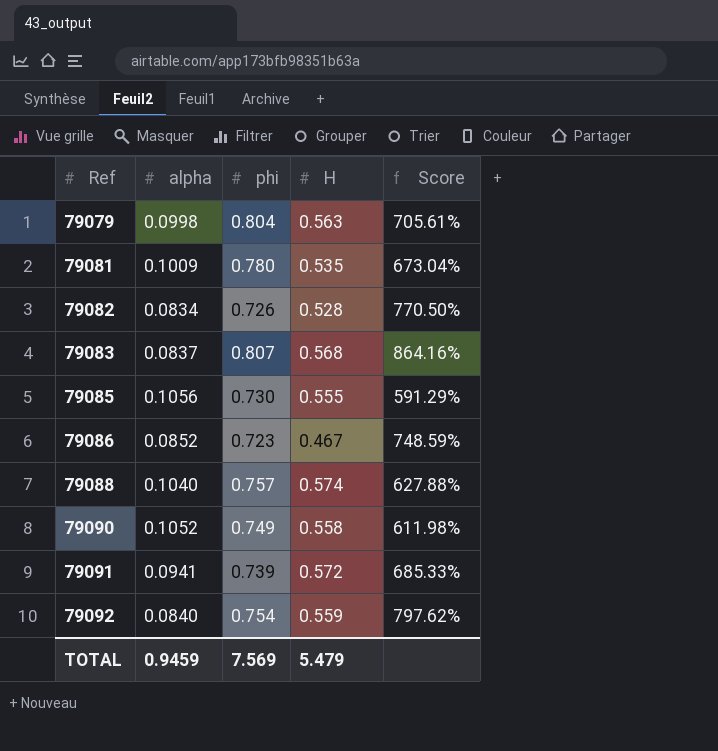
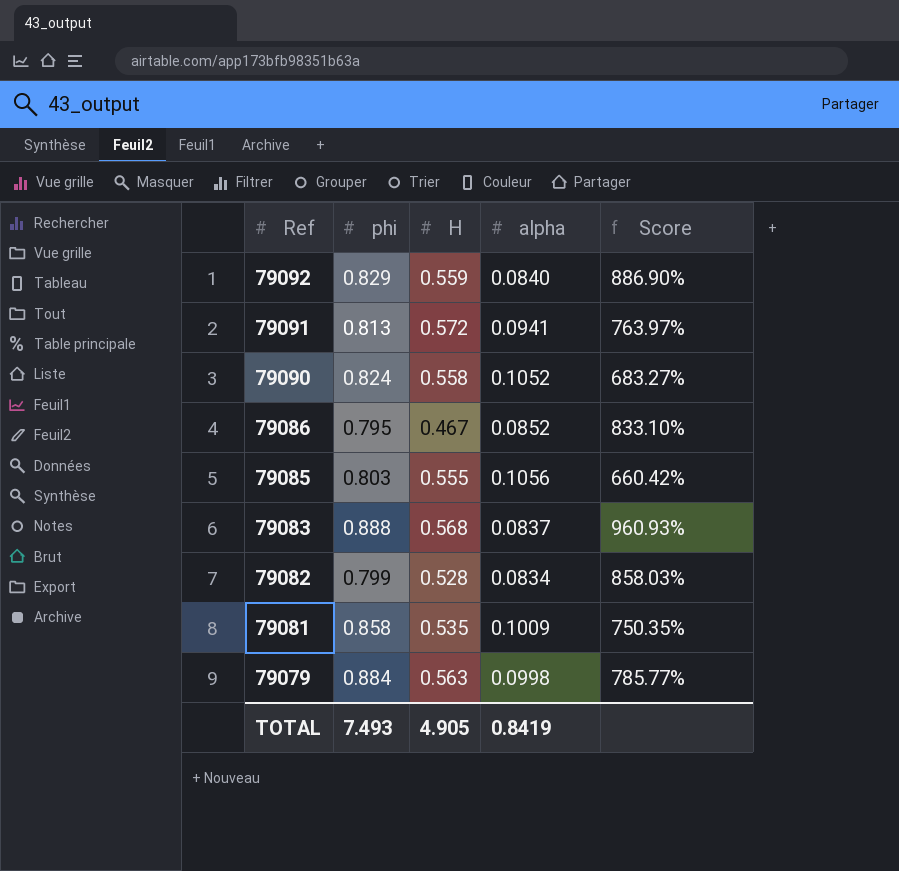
row order: Ref ascending -> Ref descending
column alpha | position: 2 -> 4
row 79088: 0.1040 | 0.757 | 0.574 | 627.88% -> none
79092 | phi: 0.754 -> 0.829
79092 | Score: 797.62% -> 886.90%
79091 | phi: 0.739 -> 0.813
79091 | Score: 685.33% -> 763.97%
79090 | phi: 0.749 -> 0.824
79090 | Score: 611.98% -> 683.27%
79086 | phi: 0.723 -> 0.795
79086 | Score: 748.59% -> 833.10%
79085 | phi: 0.730 -> 0.803
79085 | Score: 591.29% -> 660.42%
79083 | phi: 0.807 -> 0.888
79083 | Score: 864.16% -> 960.93%
79082 | phi: 0.726 -> 0.799
79082 | Score: 770.50% -> 858.03%
79081 | phi: 0.780 -> 0.858
79081 | Score: 673.04% -> 750.35%
79079 | phi: 0.804 -> 0.884
79079 | Score: 705.61% -> 785.77%
TOTAL | phi: 7.569 -> 7.493
TOTAL | H: 5.479 -> 4.905
TOTAL | alpha: 0.9459 -> 0.8419

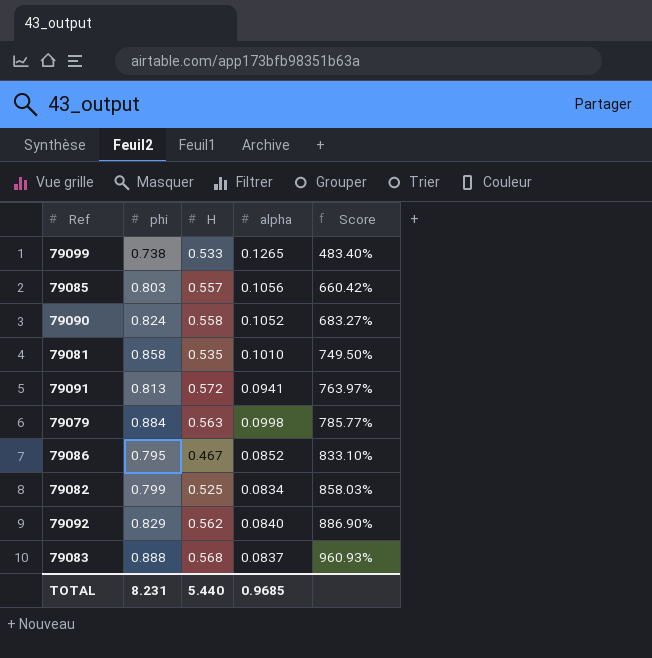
row order: Ref descending -> Score ascending
row 79099: none -> 0.738 | 0.533 | 0.1265 | 483.40%
79085 | H: 0.555 -> 0.557
79081 | alpha: 0.1009 -> 0.1010
79081 | Score: 750.35% -> 749.50%
79082 | H: 0.528 -> 0.525
79092 | H: 0.559 -> 0.562
TOTAL | phi: 7.493 -> 8.231
TOTAL | H: 4.905 -> 5.440
TOTAL | alpha: 0.8419 -> 0.9685

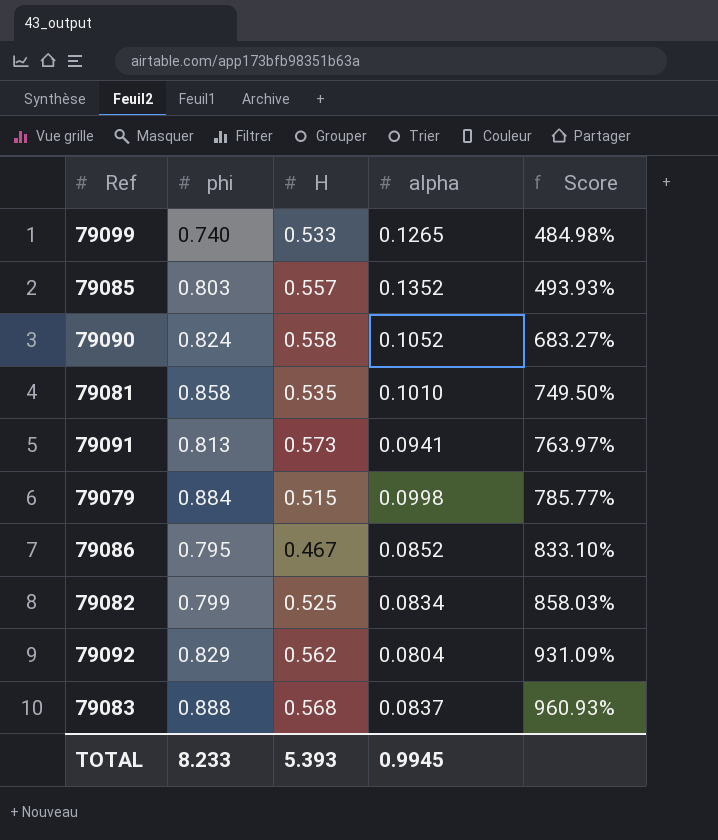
79099 | phi: 0.738 -> 0.740
79099 | Score: 483.40% -> 484.98%
79085 | alpha: 0.1056 -> 0.1352
79085 | Score: 660.42% -> 493.93%
79091 | H: 0.572 -> 0.573
79079 | H: 0.563 -> 0.515
79092 | alpha: 0.0840 -> 0.0804
79092 | Score: 886.90% -> 931.09%
TOTAL | phi: 8.231 -> 8.233
TOTAL | H: 5.440 -> 5.393
TOTAL | alpha: 0.9685 -> 0.9945

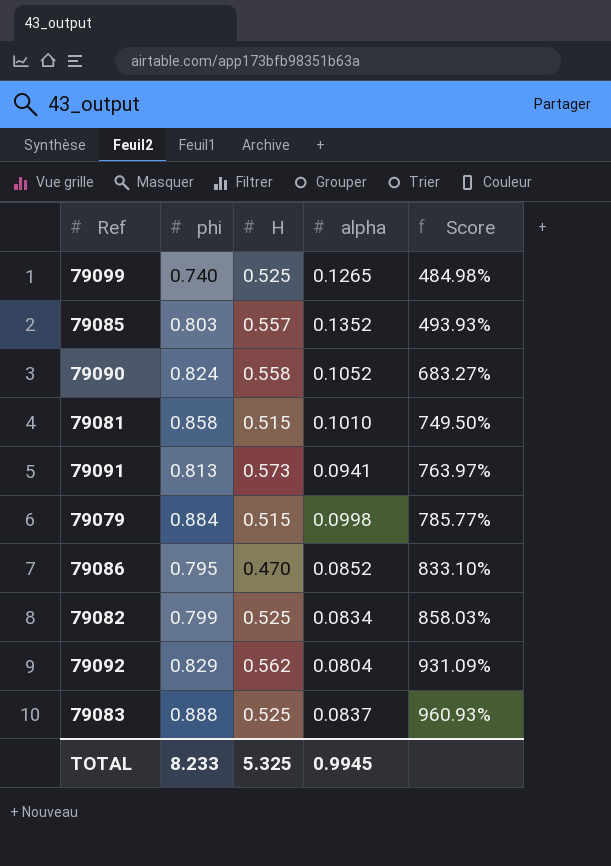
79099 | H: 0.533 -> 0.525
79081 | H: 0.535 -> 0.515
79086 | H: 0.467 -> 0.470
79083 | H: 0.568 -> 0.525
TOTAL | H: 5.393 -> 5.325

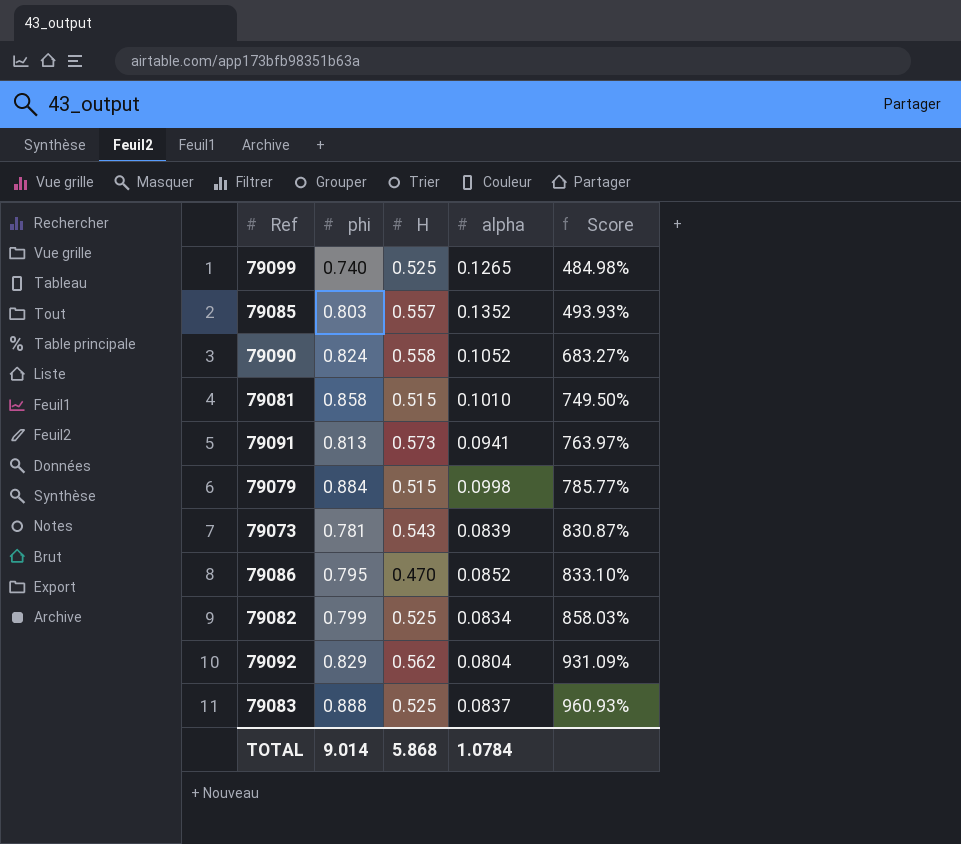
row 79073: none -> 0.781 | 0.543 | 0.0839 | 830.87%
TOTAL | phi: 8.233 -> 9.014
TOTAL | H: 5.325 -> 5.868
TOTAL | alpha: 0.9945 -> 1.0784

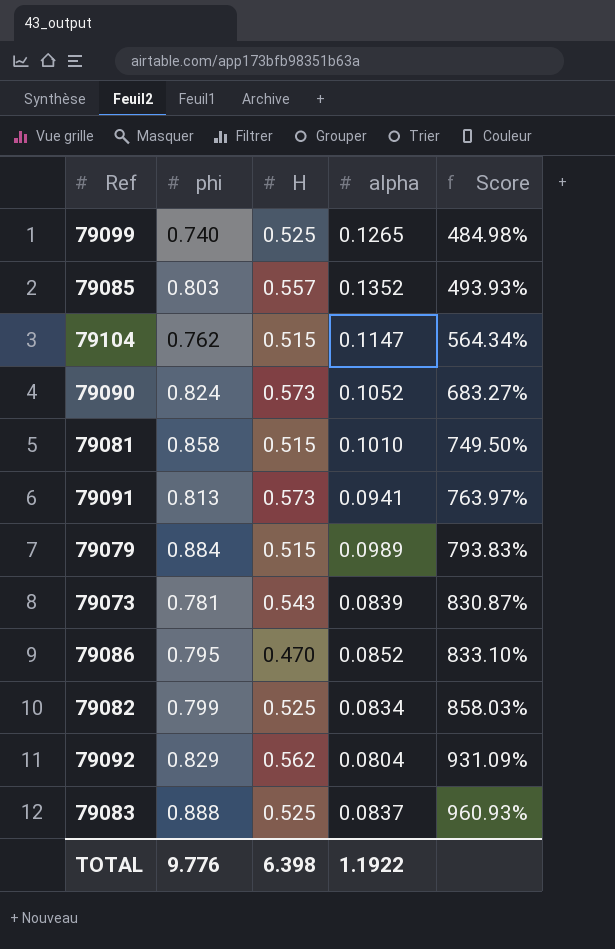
row 79104: none -> 0.762 | 0.515 | 0.1147 | 564.34%
79090 | H: 0.558 -> 0.573
79079 | alpha: 0.0998 -> 0.0989
79079 | Score: 785.77% -> 793.83%
TOTAL | phi: 9.014 -> 9.776
TOTAL | H: 5.868 -> 6.398
TOTAL | alpha: 1.0784 -> 1.1922

